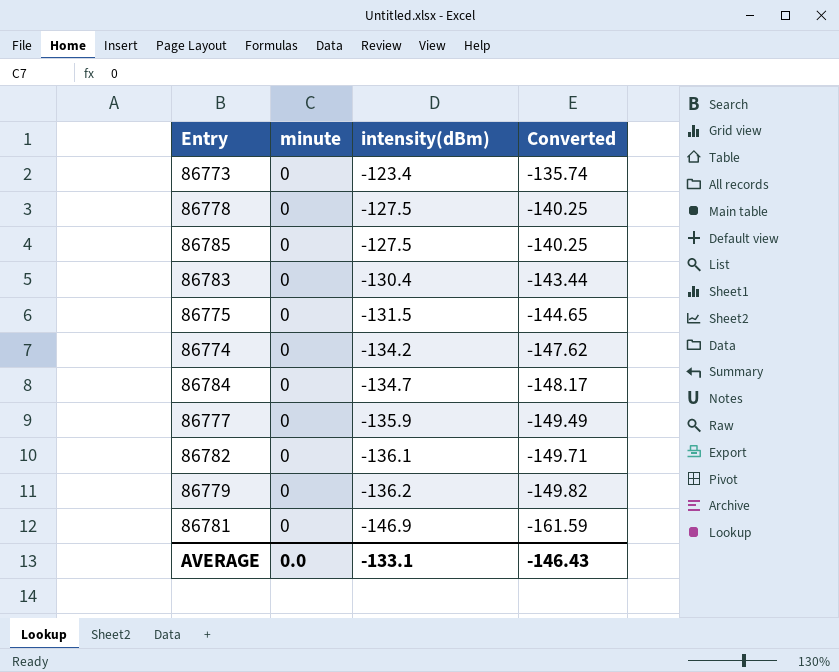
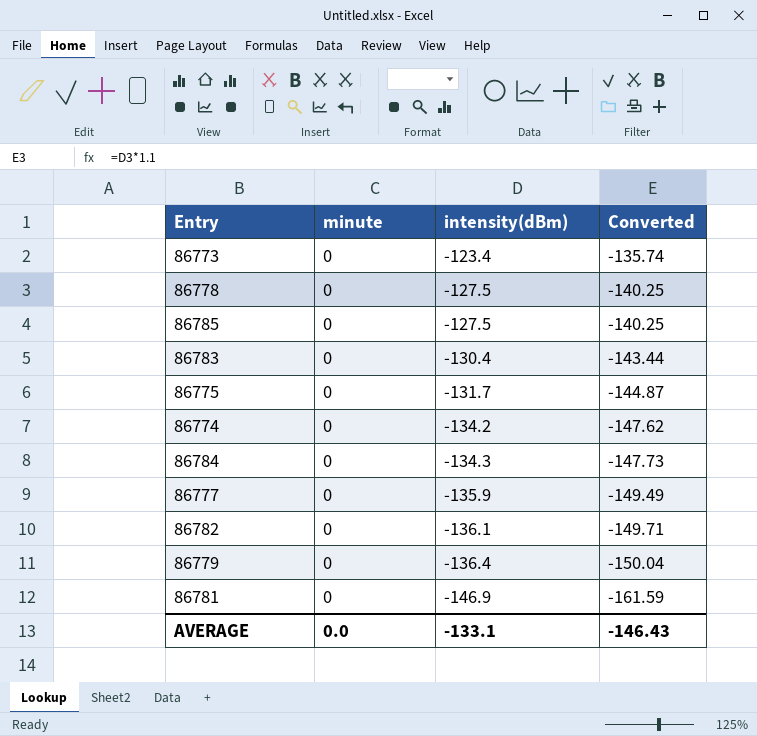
86775 | intensity(dBm): -131.5 -> -131.7
86775 | Converted: -144.65 -> -144.87
86784 | intensity(dBm): -134.7 -> -134.3
86784 | Converted: -148.17 -> -147.73
86779 | intensity(dBm): -136.2 -> -136.4
86779 | Converted: -149.82 -> -150.04

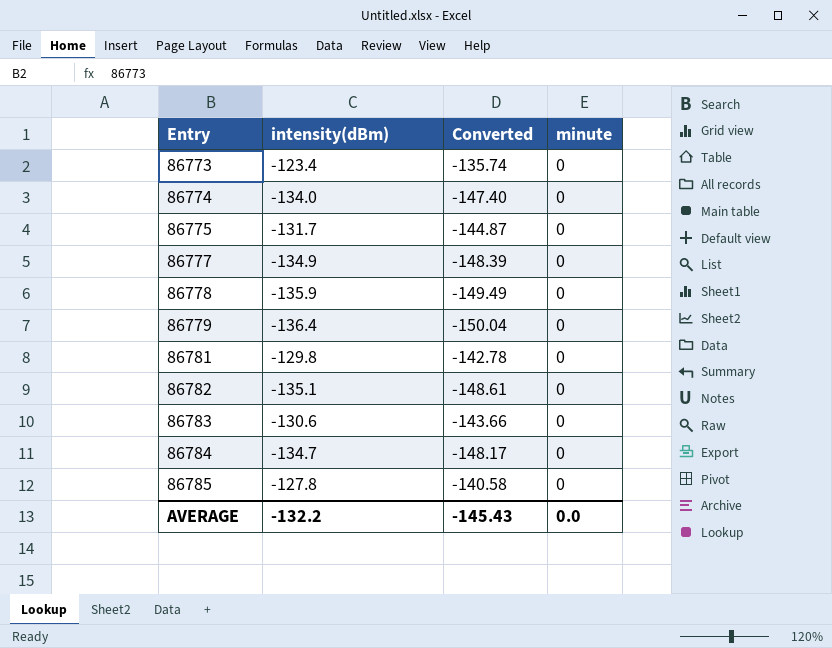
row order: intensity(dBm) descending -> Entry ascending
column minute | position: 2 -> 4
86774 | intensity(dBm): -134.2 -> -134.0
86774 | Converted: -147.62 -> -147.40
86777 | intensity(dBm): -135.9 -> -134.9
86777 | Converted: -149.49 -> -148.39
86778 | intensity(dBm): -127.5 -> -135.9
86778 | Converted: -140.25 -> -149.49
86781 | intensity(dBm): -146.9 -> -129.8
86781 | Converted: -161.59 -> -142.78
86782 | intensity(dBm): -136.1 -> -135.1
86782 | Converted: -149.71 -> -148.61
86783 | intensity(dBm): -130.4 -> -130.6
86783 | Converted: -143.44 -> -143.66
86784 | intensity(dBm): -134.3 -> -134.7
86784 | Converted: -147.73 -> -148.17
86785 | intensity(dBm): -127.5 -> -127.8
86785 | Converted: -140.25 -> -140.58
AVERAGE | intensity(dBm): -133.1 -> -132.2
AVERAGE | Converted: -146.43 -> -145.43

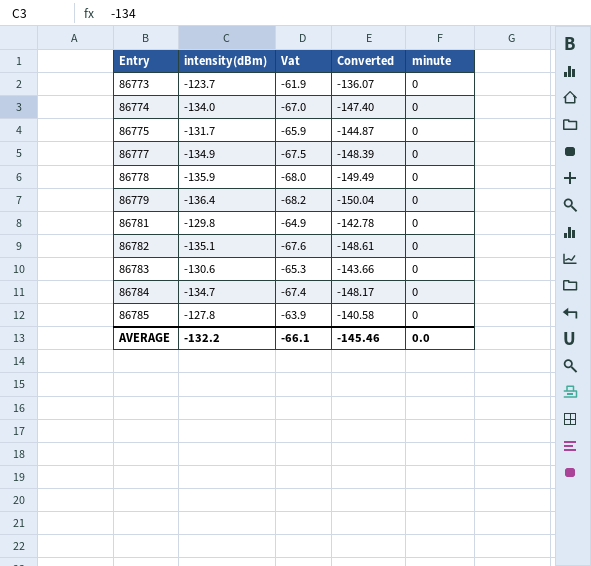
column Vat | formula: none -> [intensity(dBm)] * 0.5
86773 | intensity(dBm): -123.4 -> -123.7
86773 | Converted: -135.74 -> -136.07
AVERAGE | Converted: -145.43 -> -145.46

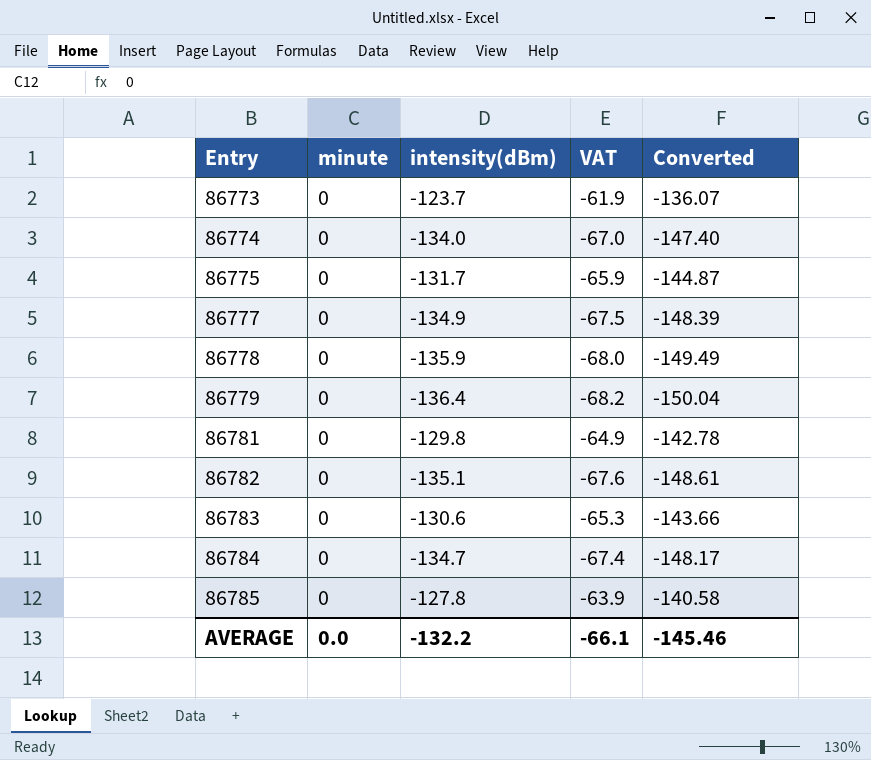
column minute | position: 5 -> 2
column name: Vat -> VAT

